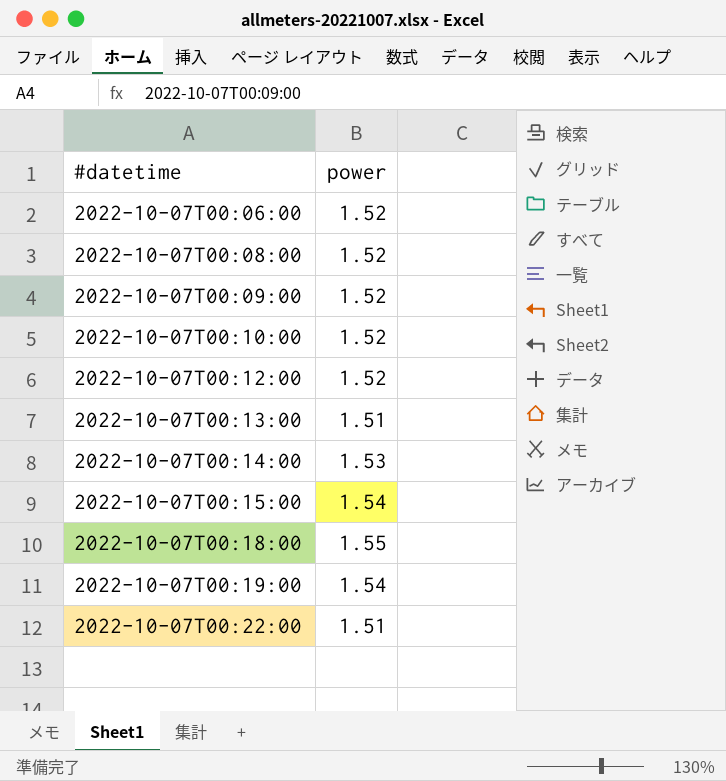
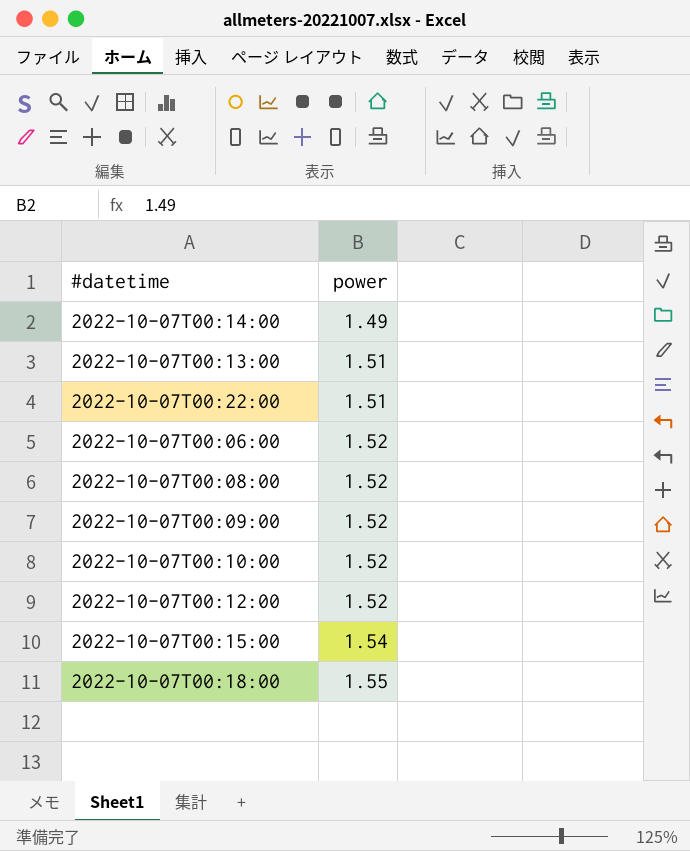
row order: #datetime ascending -> power ascending
row 2022-10-07T00:19:00: 1.54 -> none
2022-10-07T00:14:00 | power: 1.53 -> 1.49

